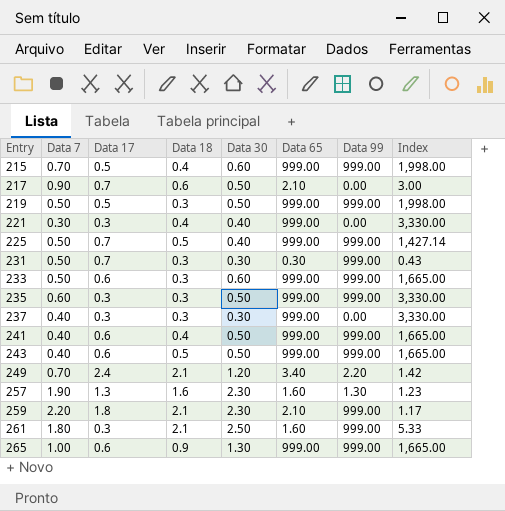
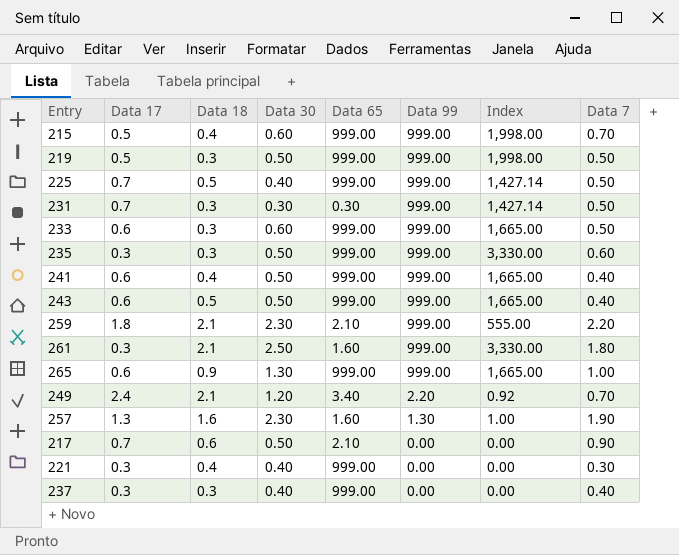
row order: Entry ascending -> Data 99 descending
column Index | formula: [Data 65] / [Data 17] -> [Data 99] / [Data 17]
column Data 7 | position: 2 -> 8
237 | Data 30: 0.30 -> 0.40

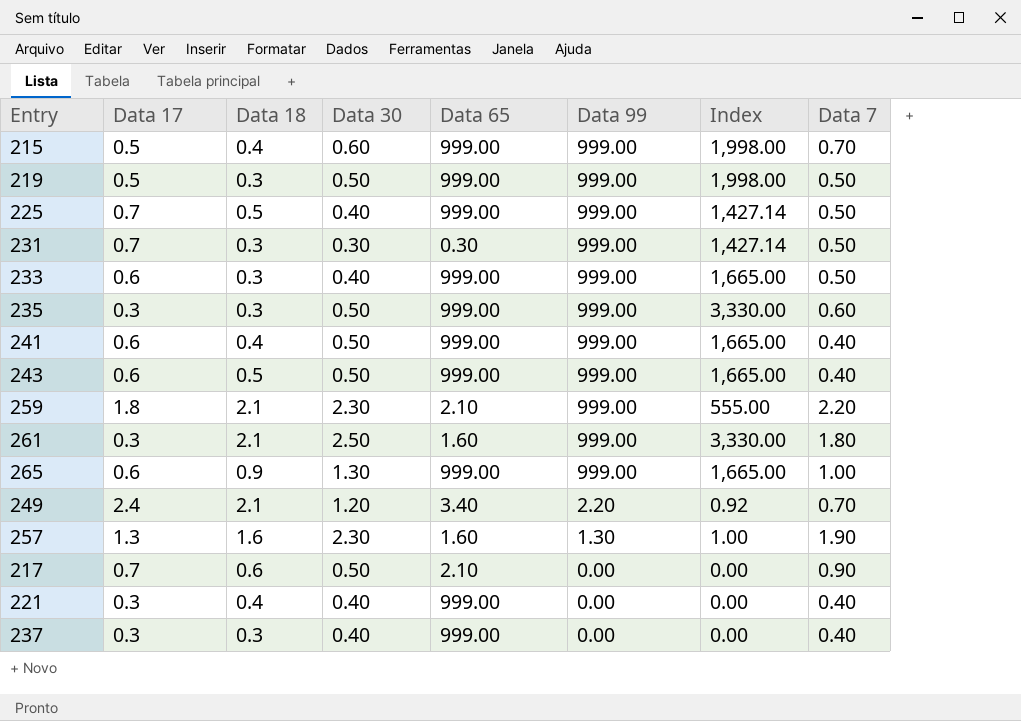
233 | Data 30: 0.60 -> 0.40
221 | Data 7: 0.30 -> 0.40

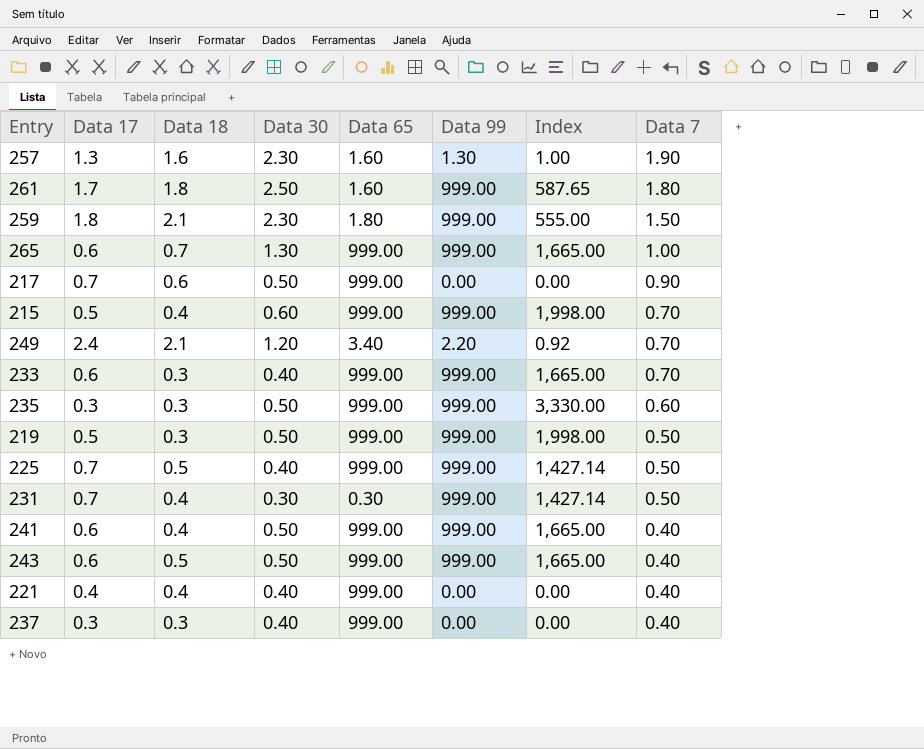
row order: Data 99 descending -> Data 7 descending
261 | Data 17: 0.3 -> 1.7
261 | Data 18: 2.1 -> 1.8
261 | Index: 3,330.00 -> 587.65
259 | Data 65: 2.10 -> 1.80
259 | Data 7: 2.20 -> 1.50
265 | Data 18: 0.9 -> 0.7
217 | Data 65: 2.10 -> 999.00
233 | Data 7: 0.50 -> 0.70
231 | Data 18: 0.3 -> 0.4
221 | Data 17: 0.3 -> 0.4

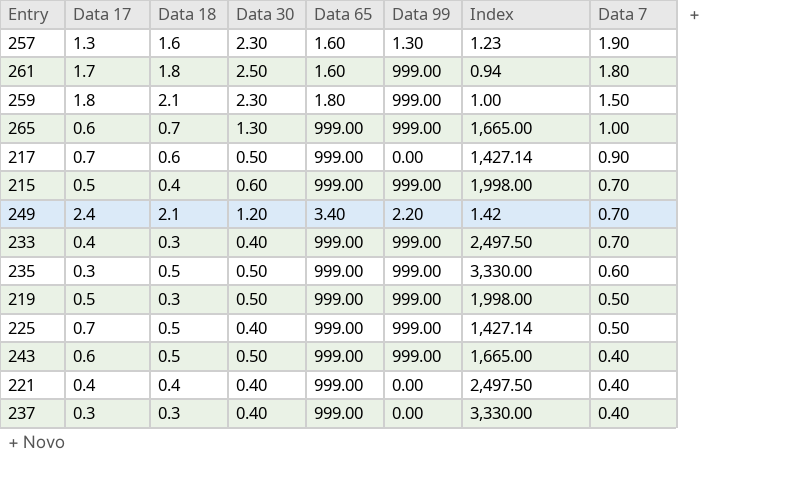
column Index | formula: [Data 99] / [Data 17] -> [Data 65] / [Data 17]
row 231: 0.7 | 0.4 | 0.30 | 0.30 | 999.00 | 1,427.14 | 0.50 -> none
row 241: 0.6 | 0.4 | 0.50 | 999.00 | 999.00 | 1,665.00 | 0.40 -> none
233 | Data 17: 0.6 -> 0.4
235 | Data 18: 0.3 -> 0.5

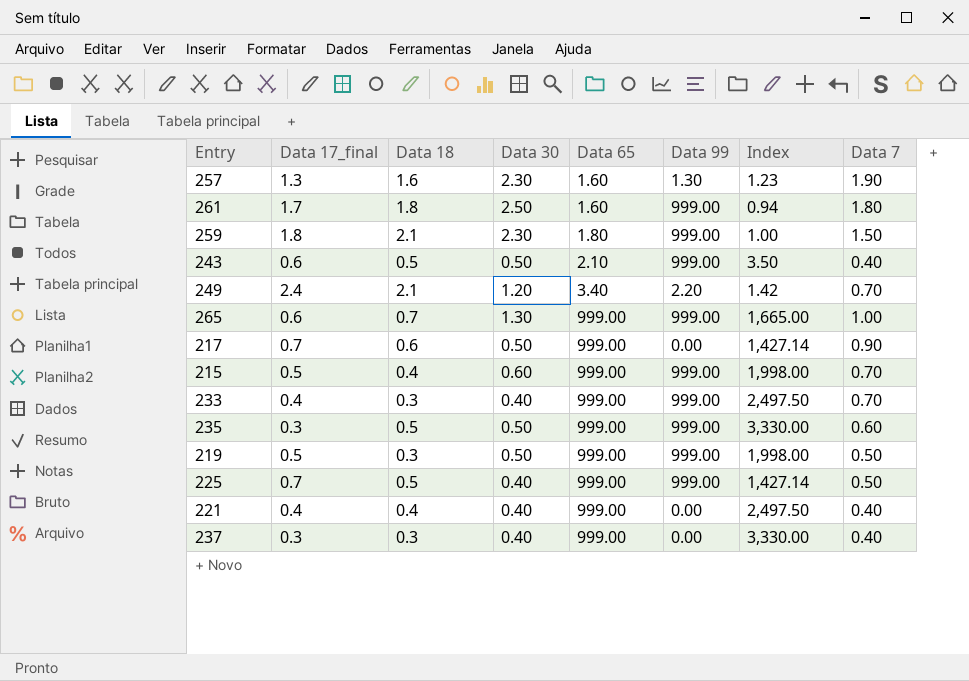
row order: Data 7 descending -> Data 65 ascending
column name: Data 17 -> Data 17_final
243 | Data 65: 999.00 -> 2.10
243 | Index: 1,665.00 -> 3.50

